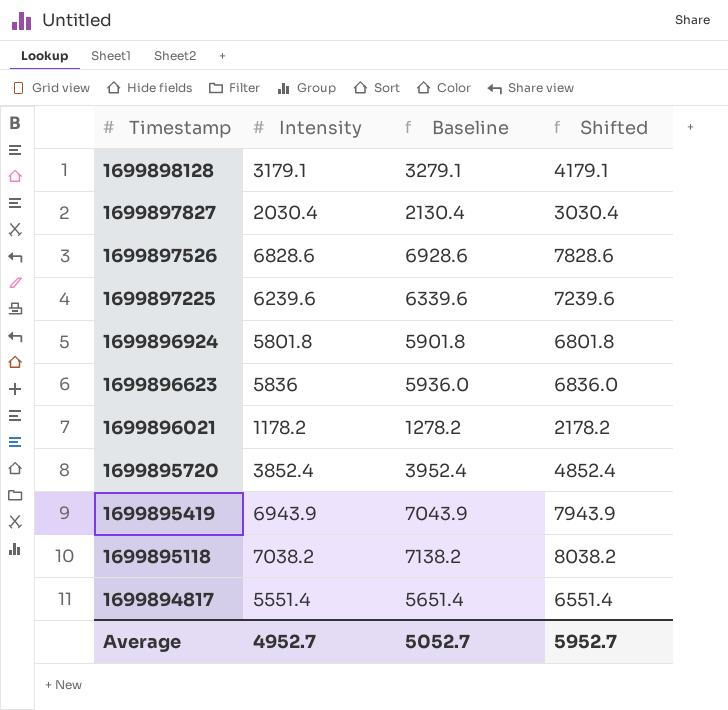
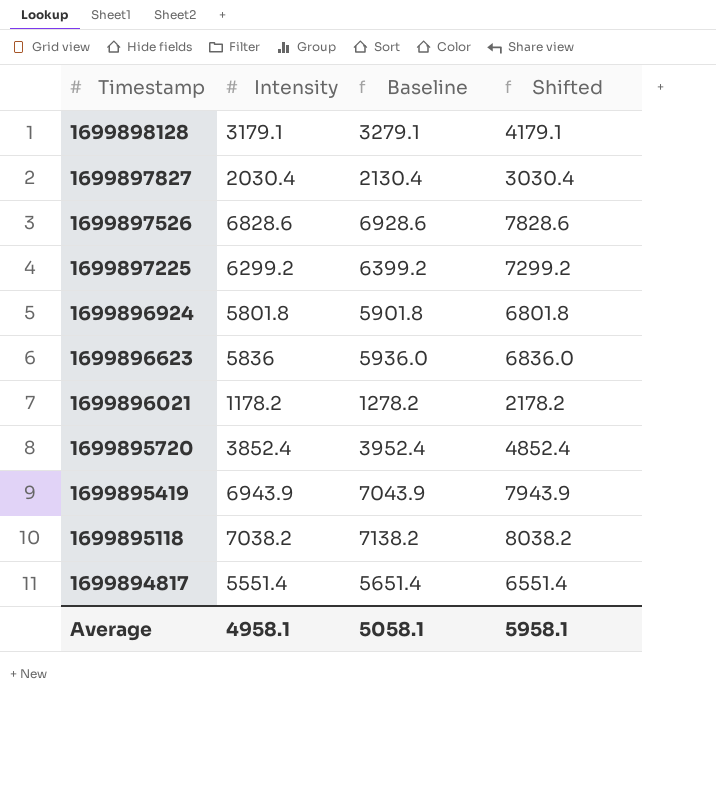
1699897225 | Intensity: 6239.6 -> 6299.2
1699897225 | Baseline: 6339.6 -> 6399.2
1699897225 | Shifted: 7239.6 -> 7299.2
Average | Intensity: 4952.7 -> 4958.1
Average | Baseline: 5052.7 -> 5058.1
Average | Shifted: 5952.7 -> 5958.1

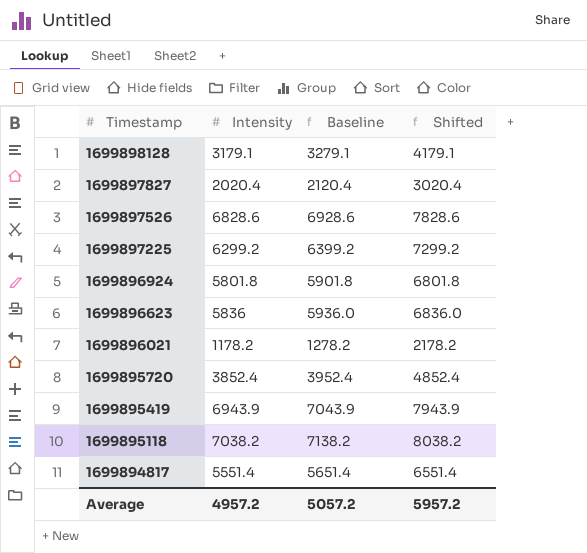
1699897827 | Intensity: 2030.4 -> 2020.4
1699897827 | Baseline: 2130.4 -> 2120.4
1699897827 | Shifted: 3030.4 -> 3020.4
Average | Intensity: 4958.1 -> 4957.2
Average | Baseline: 5058.1 -> 5057.2
Average | Shifted: 5958.1 -> 5957.2

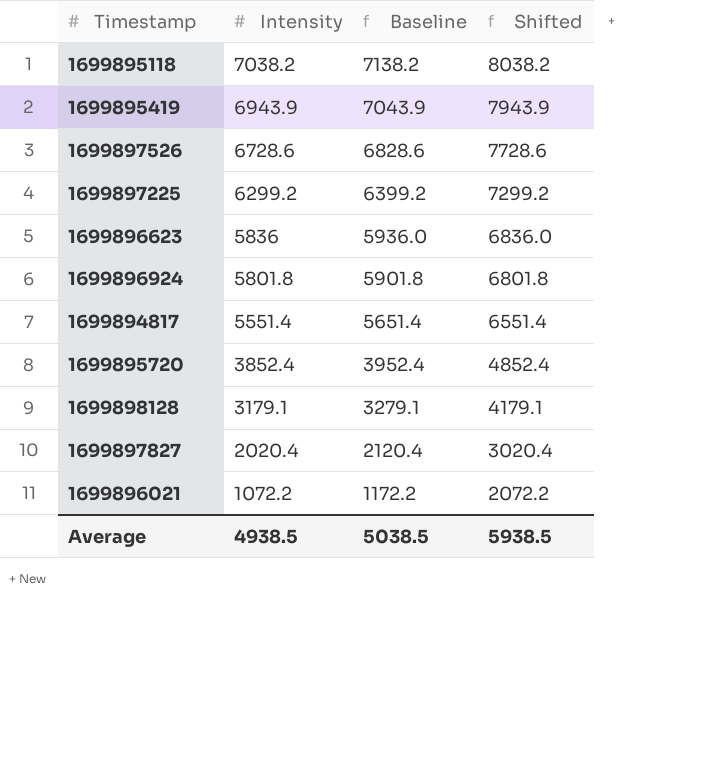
row order: Timestamp descending -> Intensity descending
1699897526 | Intensity: 6828.6 -> 6728.6
1699897526 | Baseline: 6928.6 -> 6828.6
1699897526 | Shifted: 7828.6 -> 7728.6
1699896021 | Intensity: 1178.2 -> 1072.2
1699896021 | Baseline: 1278.2 -> 1172.2
1699896021 | Shifted: 2178.2 -> 2072.2
Average | Intensity: 4957.2 -> 4938.5
Average | Baseline: 5057.2 -> 5038.5
Average | Shifted: 5957.2 -> 5938.5

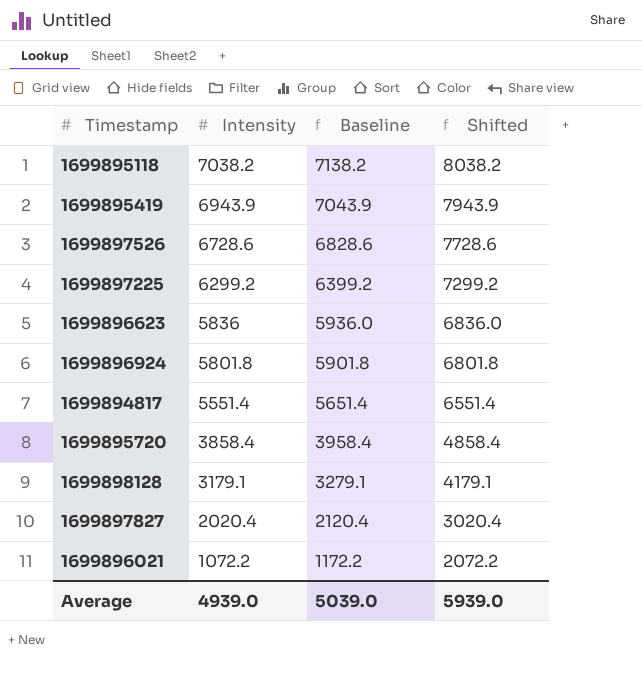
1699895720 | Intensity: 3852.4 -> 3858.4
1699895720 | Baseline: 3952.4 -> 3958.4
1699895720 | Shifted: 4852.4 -> 4858.4
Average | Intensity: 4938.5 -> 4939.0
Average | Baseline: 5038.5 -> 5039.0
Average | Shifted: 5938.5 -> 5939.0

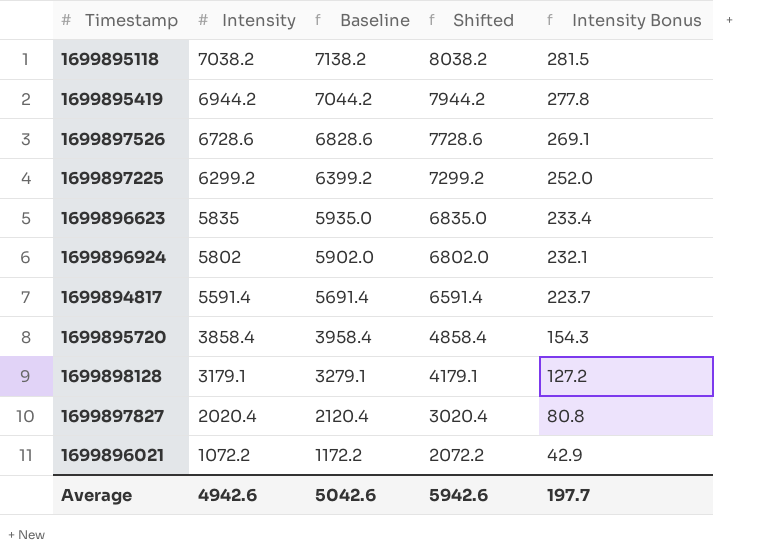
column Intensity Bonus | formula: none -> [Intensity] * 0.04
1699895419 | Intensity: 6943.9 -> 6944.2
1699895419 | Baseline: 7043.9 -> 7044.2
1699895419 | Shifted: 7943.9 -> 7944.2
1699896623 | Intensity: 5836 -> 5835
1699896623 | Baseline: 5936.0 -> 5935.0
1699896623 | Shifted: 6836.0 -> 6835.0
1699896924 | Intensity: 5801.8 -> 5802
1699896924 | Baseline: 5901.8 -> 5902.0
1699896924 | Shifted: 6801.8 -> 6802.0
1699894817 | Intensity: 5551.4 -> 5591.4
1699894817 | Baseline: 5651.4 -> 5691.4
1699894817 | Shifted: 6551.4 -> 6591.4
Average | Intensity: 4939.0 -> 4942.6
Average | Baseline: 5039.0 -> 5042.6
Average | Shifted: 5939.0 -> 5942.6

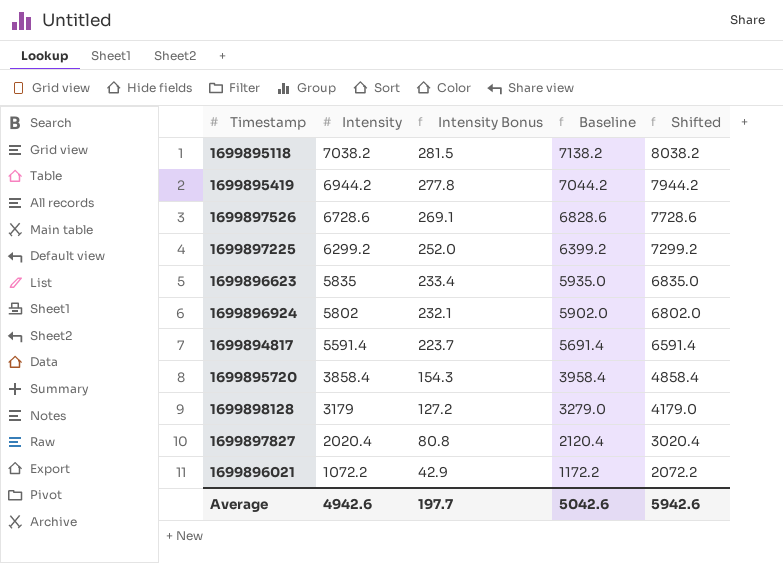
column Intensity Bonus | position: 5 -> 3
1699898128 | Intensity: 3179.1 -> 3179
1699898128 | Baseline: 3279.1 -> 3279.0
1699898128 | Shifted: 4179.1 -> 4179.0

